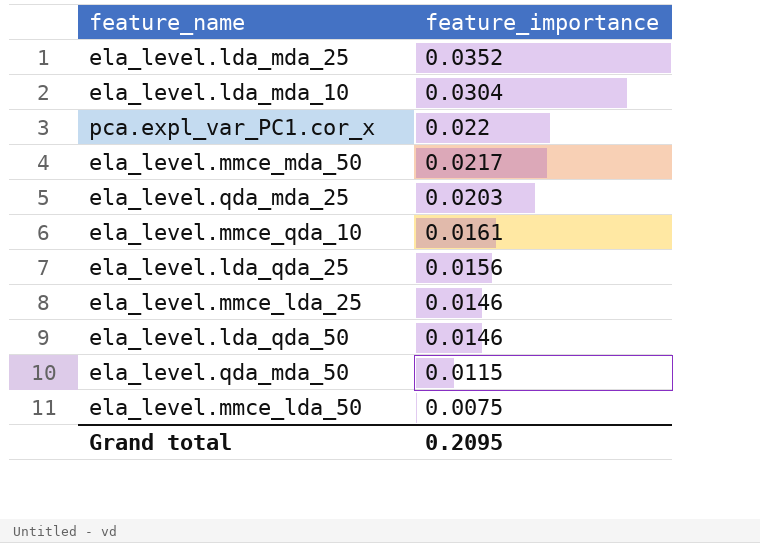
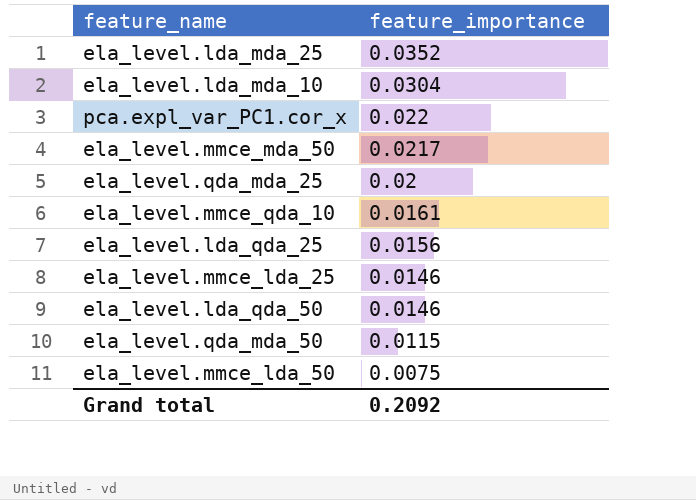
ela_level.qda_mda_25 | feature_importance: 0.0203 -> 0.02
Grand total | feature_importance: 0.2095 -> 0.2092

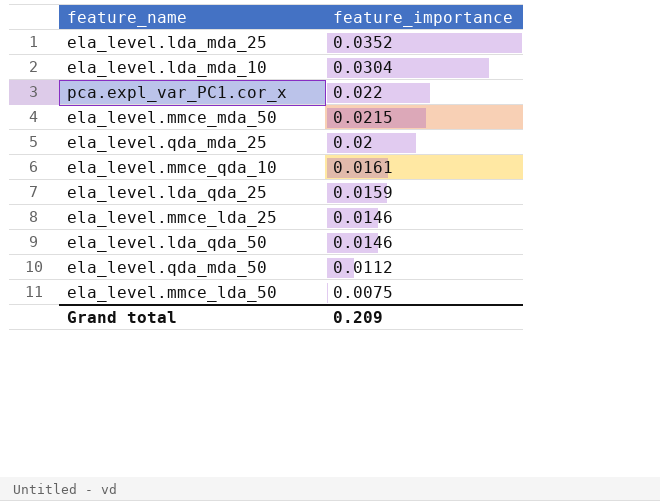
ela_level.mmce_mda_50 | feature_importance: 0.0217 -> 0.0215
ela_level.lda_qda_25 | feature_importance: 0.0156 -> 0.0159
ela_level.qda_mda_50 | feature_importance: 0.0115 -> 0.0112
Grand total | feature_importance: 0.2092 -> 0.209

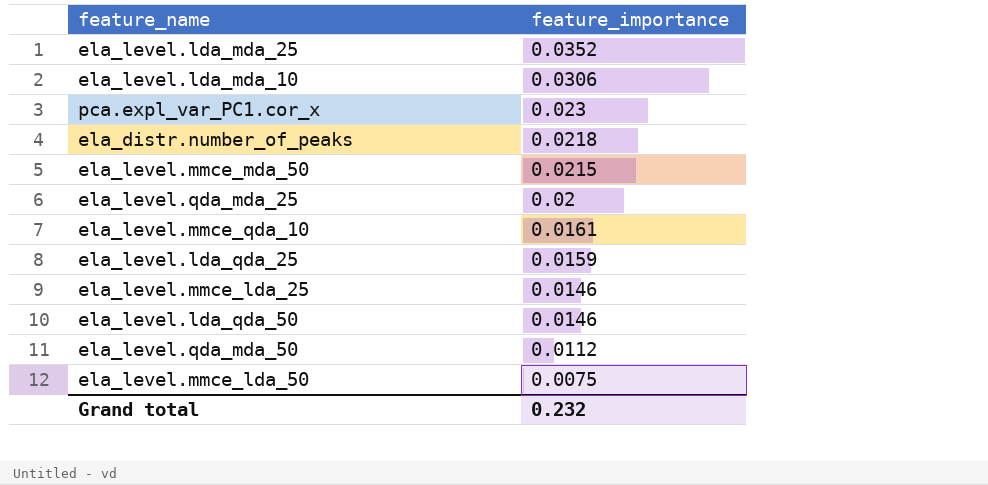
ela_level.lda_mda_10 | feature_importance: 0.0304 -> 0.0306
pca.expl_var_PC1.cor_x | feature_importance: 0.022 -> 0.023
row ela_distr.number_of_peaks: none -> 0.0218
Grand total | feature_importance: 0.209 -> 0.232

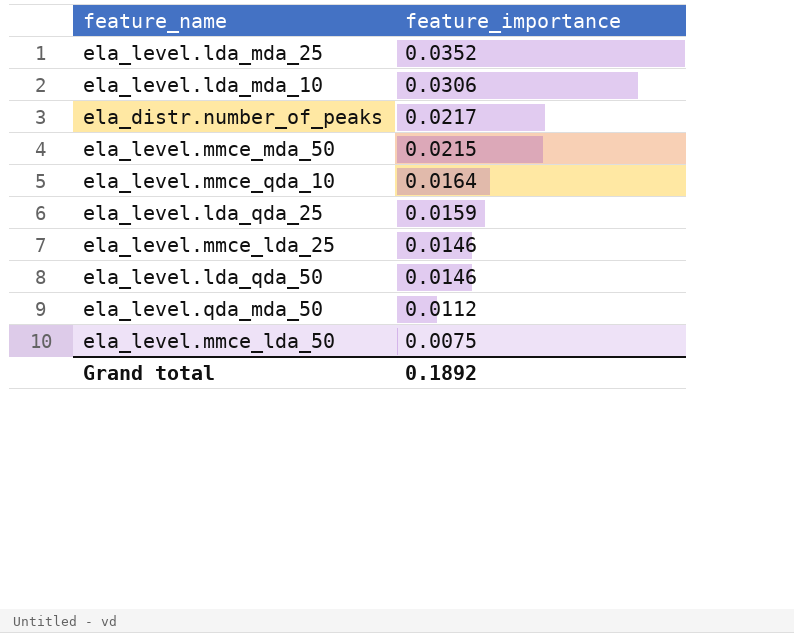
row pca.expl_var_PC1.cor_x: 0.023 -> none
row ela_level.qda_mda_25: 0.02 -> none
ela_distr.number_of_peaks | feature_importance: 0.0218 -> 0.0217
ela_level.mmce_qda_10 | feature_importance: 0.0161 -> 0.0164
Grand total | feature_importance: 0.232 -> 0.1892

